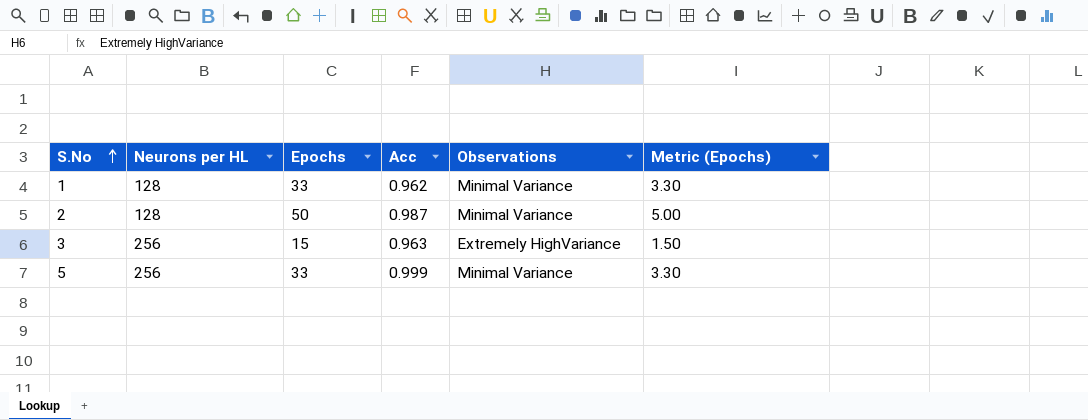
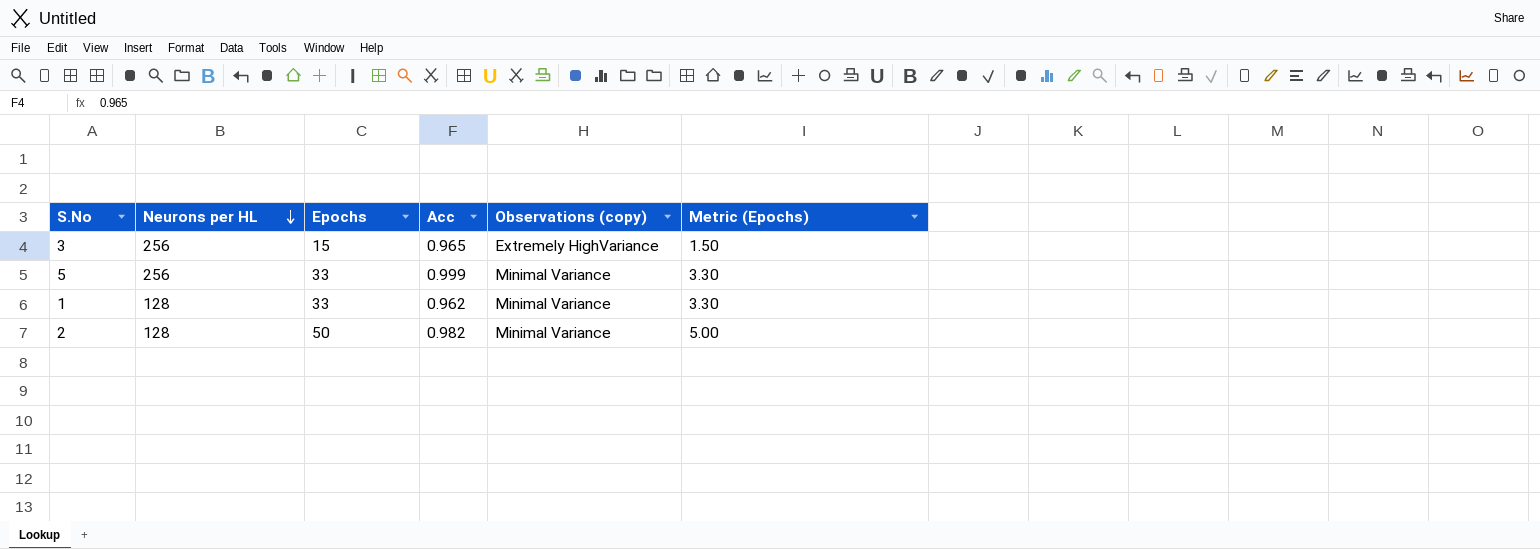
row order: S.No ascending -> Neurons per HL descending
column name: Observations -> Observations (copy)
3 | Acc: 0.963 -> 0.965
2 | Acc: 0.987 -> 0.982

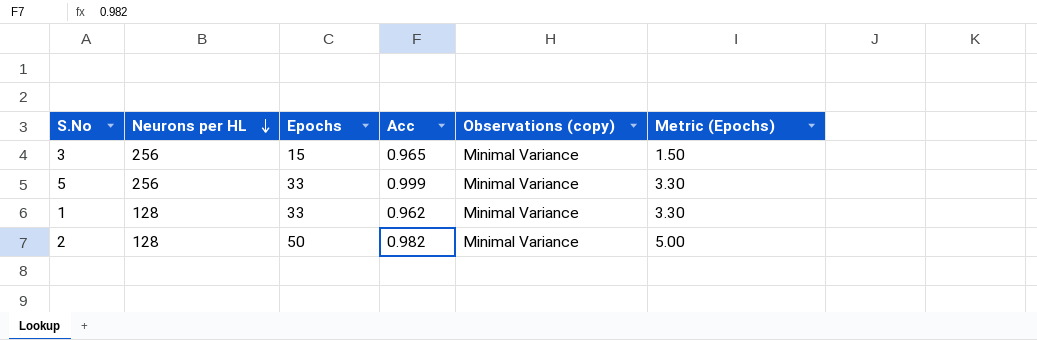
3 | Observations (copy): Extremely HighVariance -> Minimal Variance

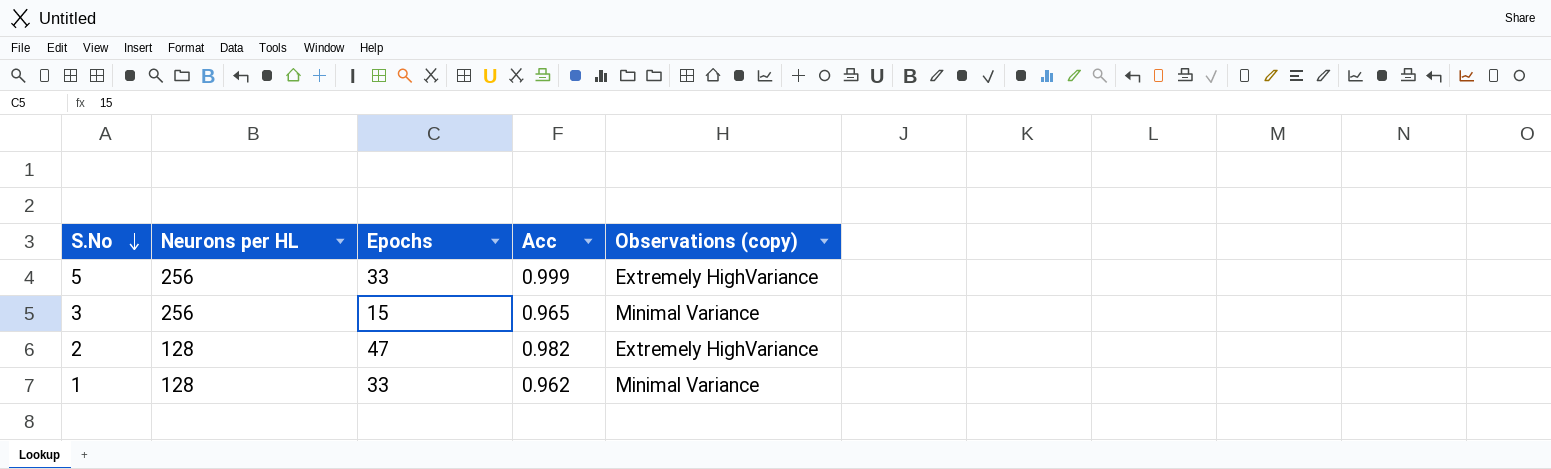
row order: Neurons per HL descending -> S.No descending
column Metric (Epochs) | formula: [Epochs] * 0.1 -> none
5 | Observations (copy): Minimal Variance -> Extremely HighVariance
2 | Epochs: 50 -> 47
2 | Observations (copy): Minimal Variance -> Extremely HighVariance

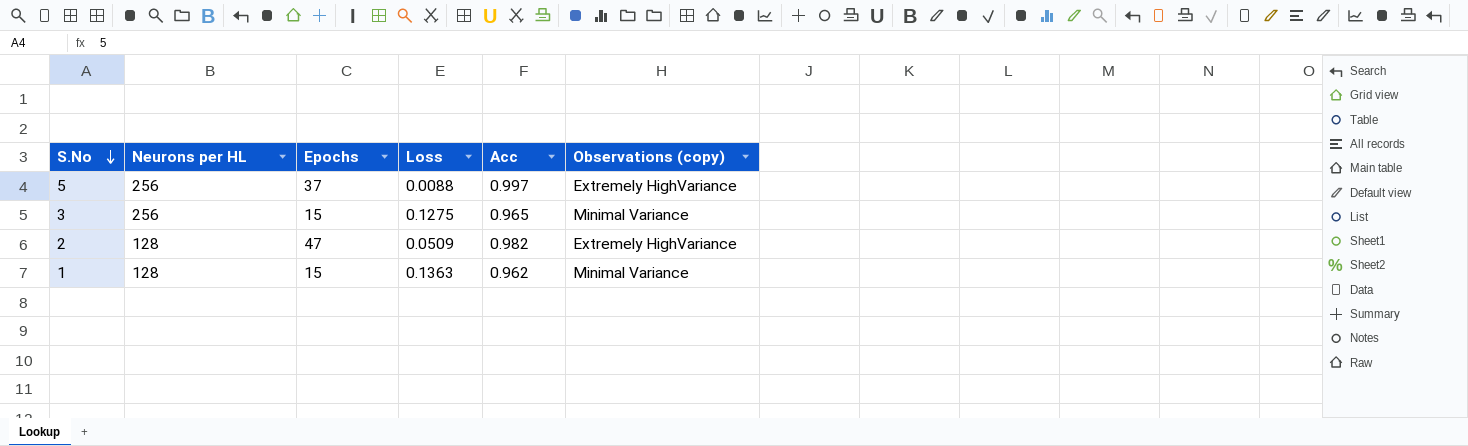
column Loss | position: none -> 4
5 | Epochs: 33 -> 37
5 | Acc: 0.999 -> 0.997
1 | Epochs: 33 -> 15

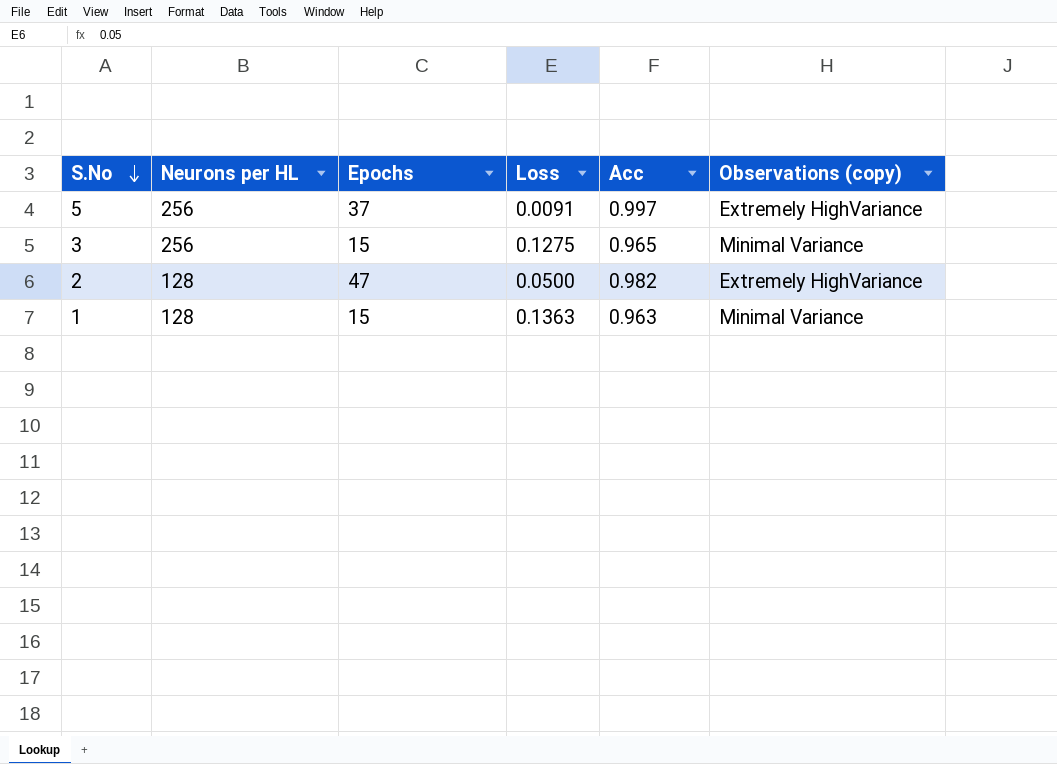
5 | Loss: 0.0088 -> 0.0091
2 | Loss: 0.0509 -> 0.0500
1 | Acc: 0.962 -> 0.963

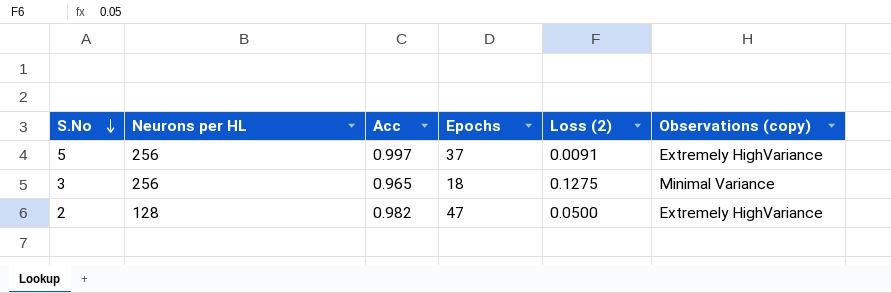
column Acc | position: 5 -> 3
column name: Loss -> Loss (2)
row 1: 128 | 15 | 0.1363 | 0.963 | Minimal Variance -> none
3 | Epochs: 15 -> 18

